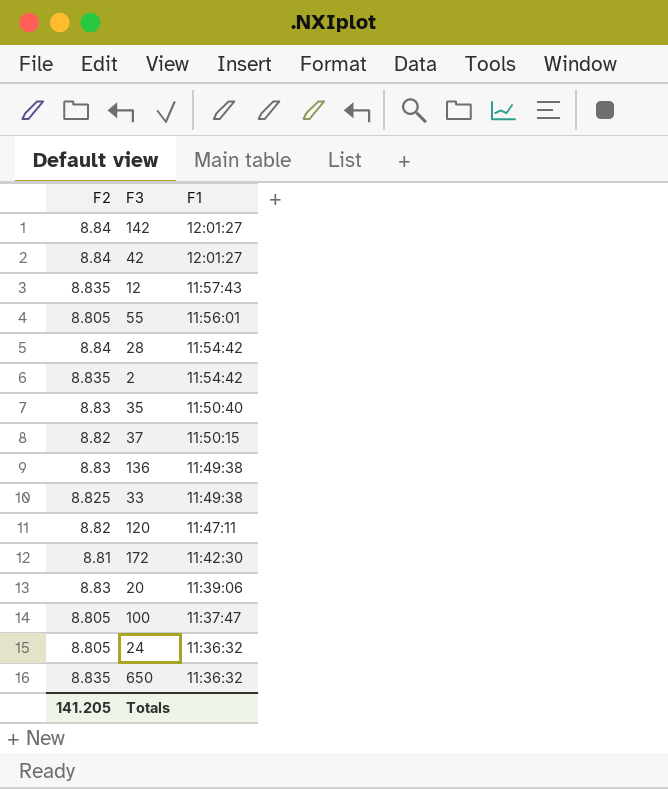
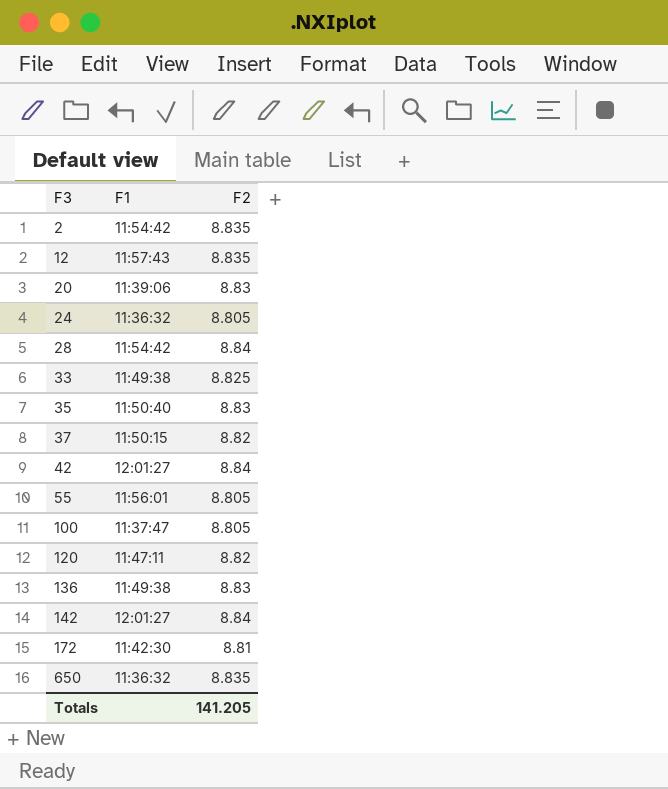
row order: F1 descending -> F3 ascending
column F2 | position: 1 -> 3

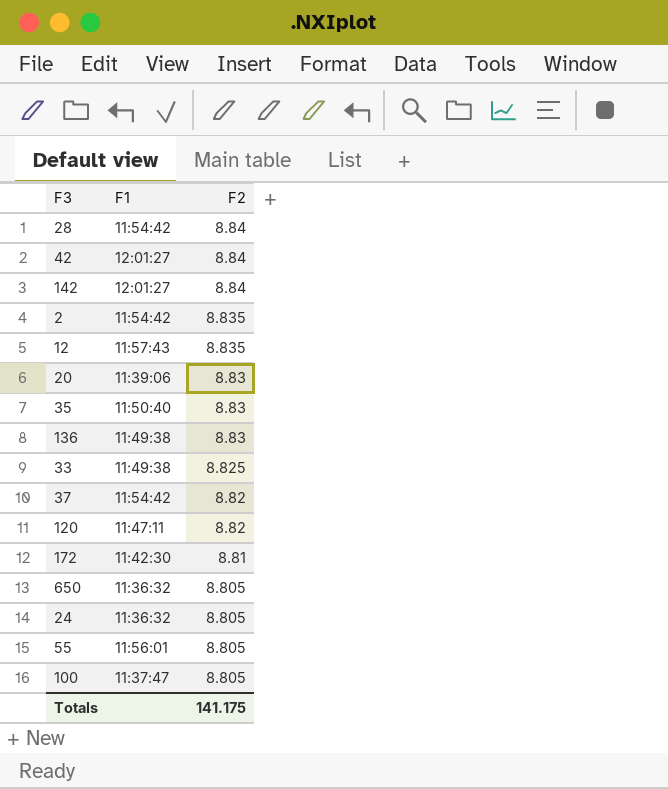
row order: F3 ascending -> F2 descending
37 | F1: 11:50:15 -> 11:54:42
650 | F2: 8.835 -> 8.805
Totals | F2: 141.205 -> 141.175

